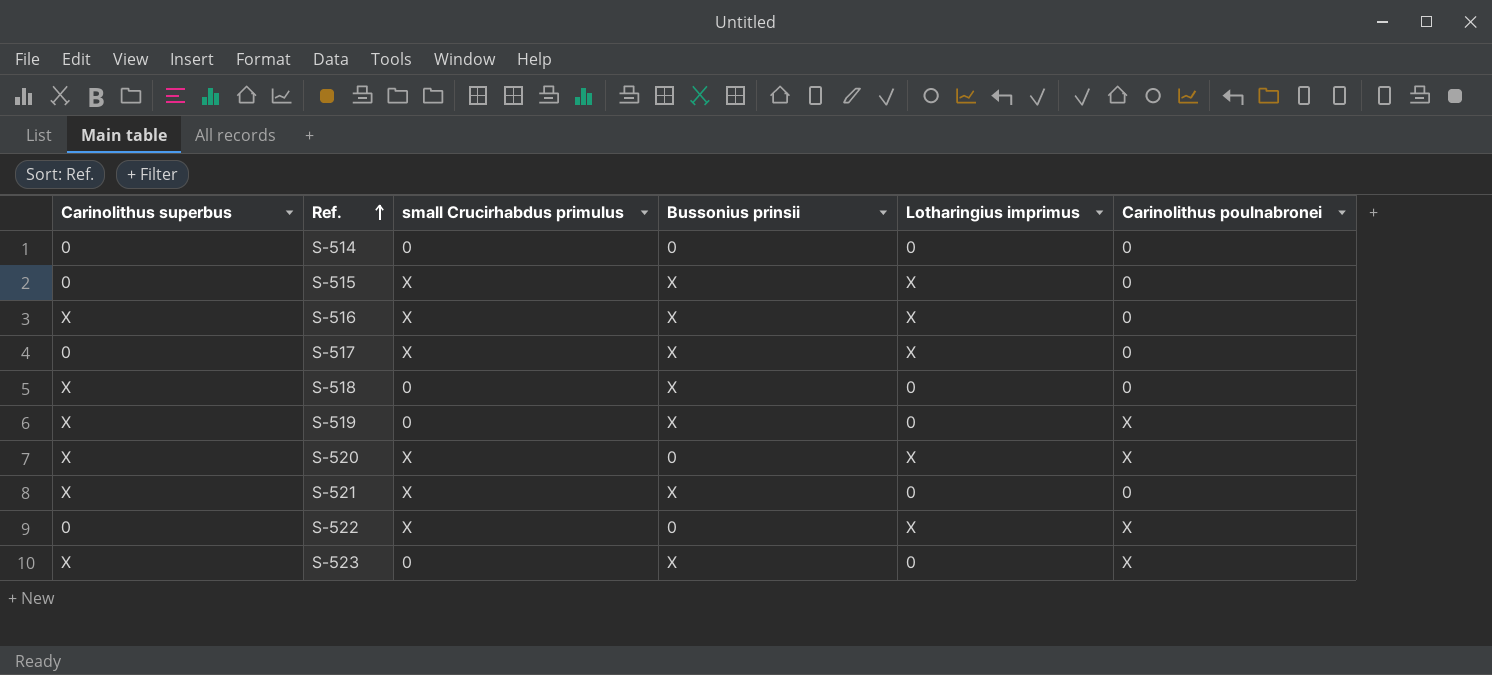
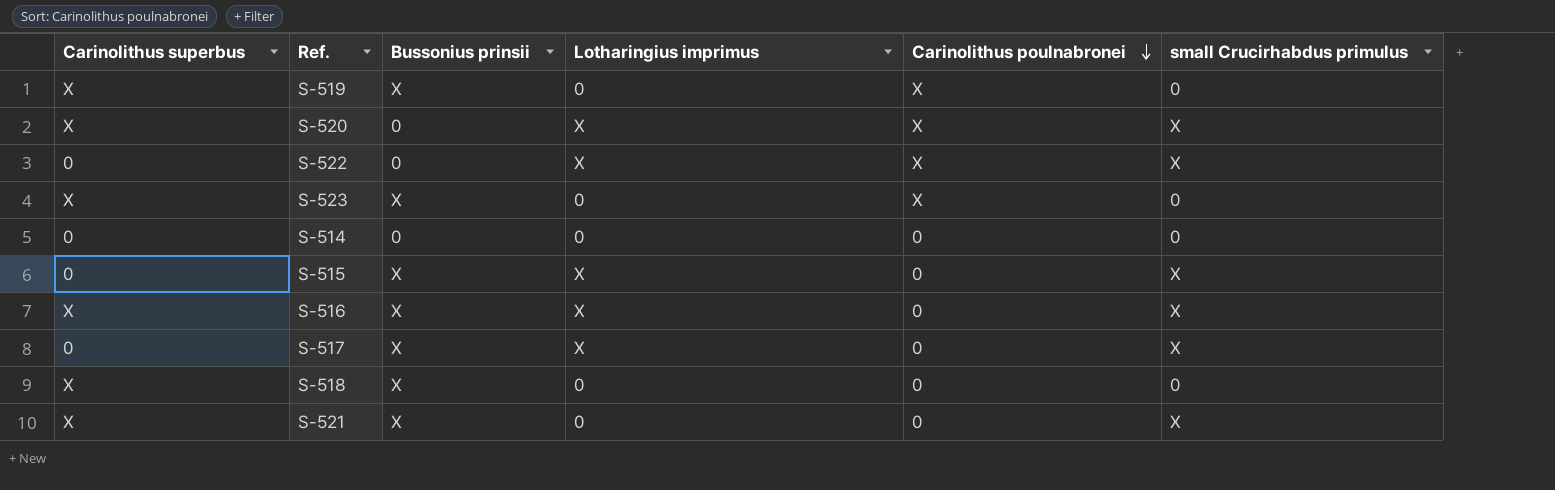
row order: Ref. ascending -> Carinolithus poulnabronei descending
column small Crucirhabdus primulus | position: 3 -> 6

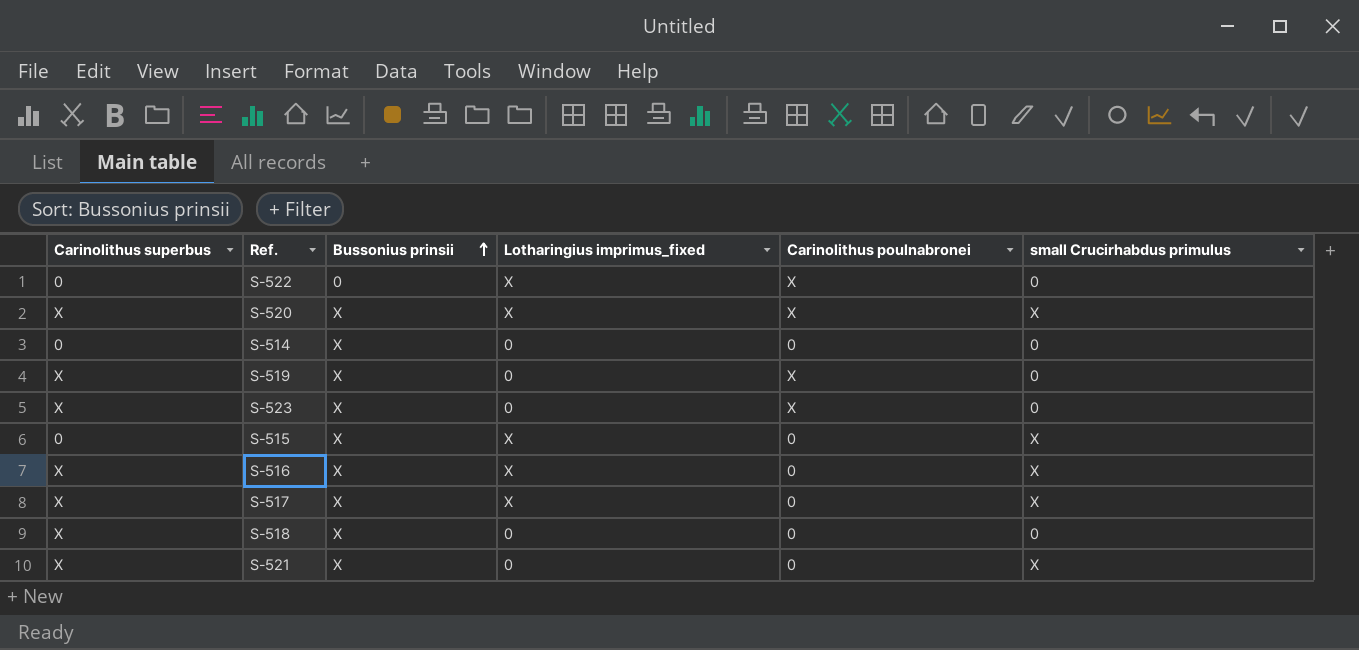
row order: Carinolithus poulnabronei descending -> Bussonius prinsii ascending
column name: Lotharingius imprimus -> Lotharingius imprimus_fixed
S-522 | small Crucirhabdus primulus: X -> 0
S-520 | Bussonius prinsii: 0 -> X
S-514 | Bussonius prinsii: 0 -> X
S-517 | Carinolithus superbus: 0 -> X

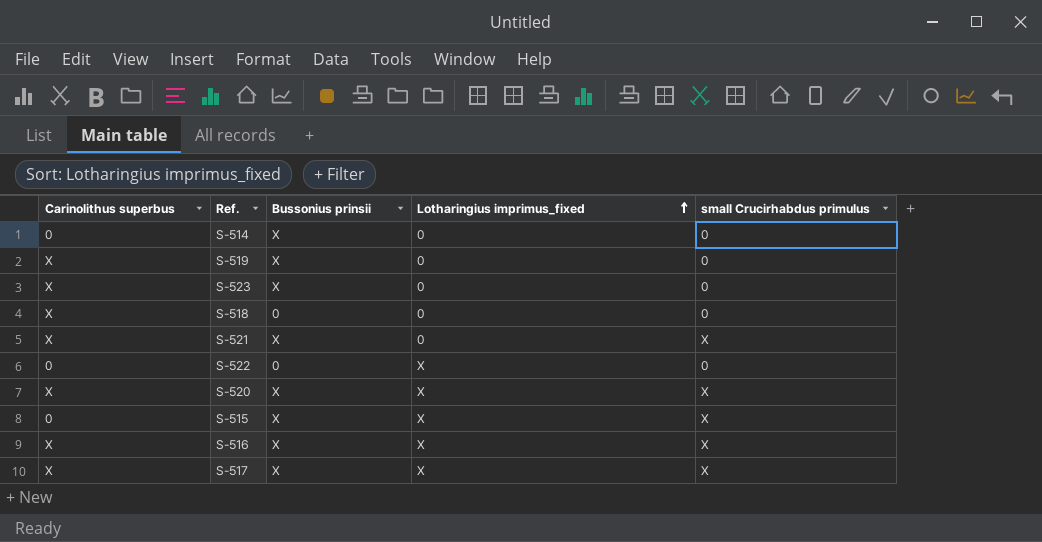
row order: Bussonius prinsii ascending -> Lotharingius imprimus_fixed ascending
column Carinolithus poulnabronei | position: 5 -> none
S-518 | Bussonius prinsii: X -> 0

